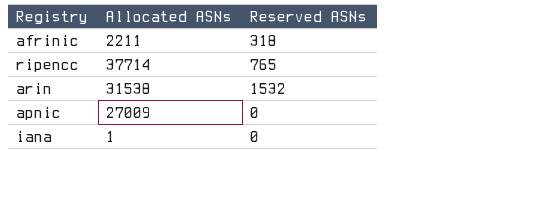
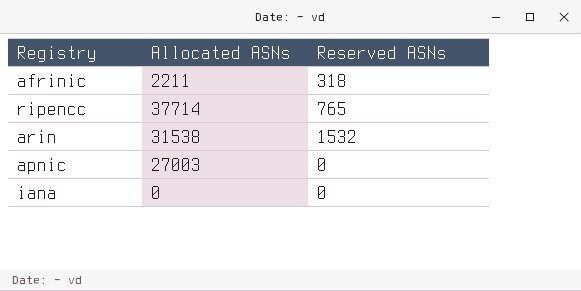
apnic | Allocated ASNs: 27009 -> 27003
iana | Allocated ASNs: 1 -> 0

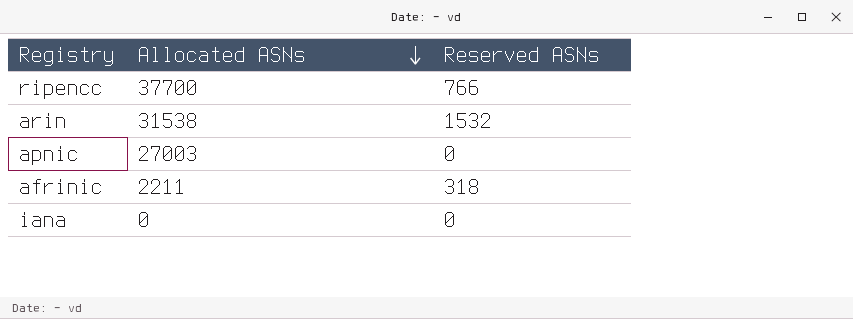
row order: none -> Allocated ASNs descending
ripencc | Allocated ASNs: 37714 -> 37700
ripencc | Reserved ASNs: 765 -> 766

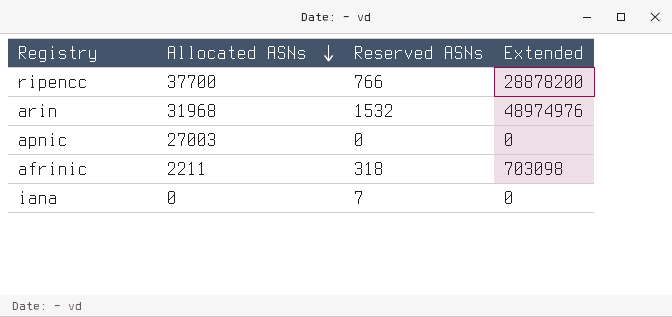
column Extended | formula: none -> [Allocated ASNs] * [Reserved ASNs]
arin | Allocated ASNs: 31538 -> 31968
iana | Reserved ASNs: 0 -> 7

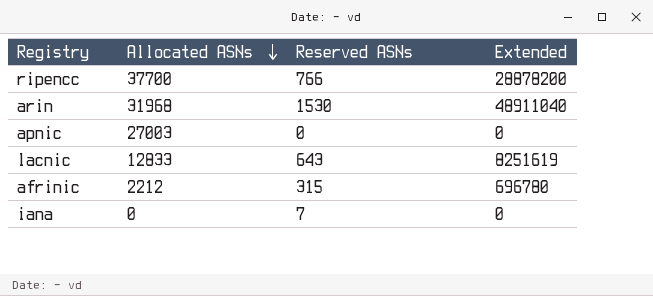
arin | Reserved ASNs: 1532 -> 1530
arin | Extended: 48974976 -> 48911040
row lacnic: none -> 12833 | 643 | 8251619
afrinic | Allocated ASNs: 2211 -> 2212
afrinic | Reserved ASNs: 318 -> 315
afrinic | Extended: 703098 -> 696780

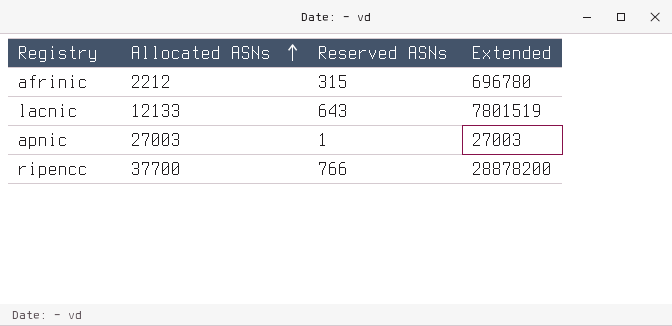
row order: Allocated ASNs descending -> Allocated ASNs ascending
row arin: 31968 | 1530 | 48911040 -> none
row iana: 0 | 7 | 0 -> none
lacnic | Allocated ASNs: 12833 -> 12133
lacnic | Extended: 8251619 -> 7801519
apnic | Reserved ASNs: 0 -> 1
apnic | Extended: 0 -> 27003

